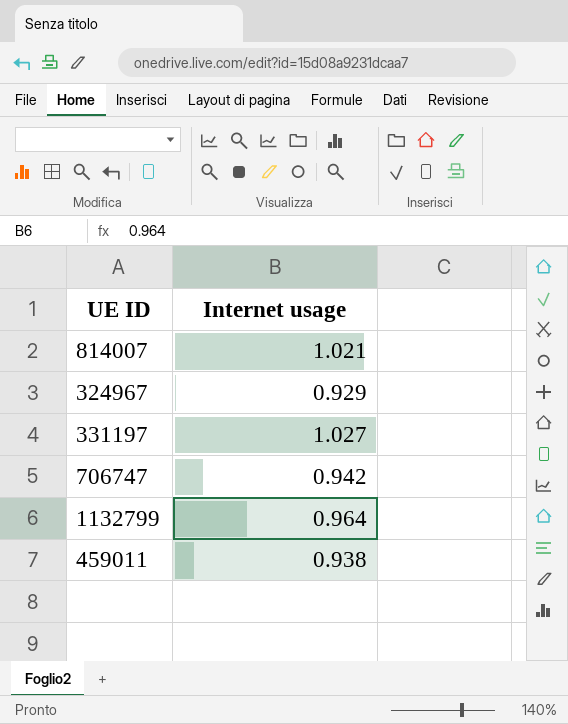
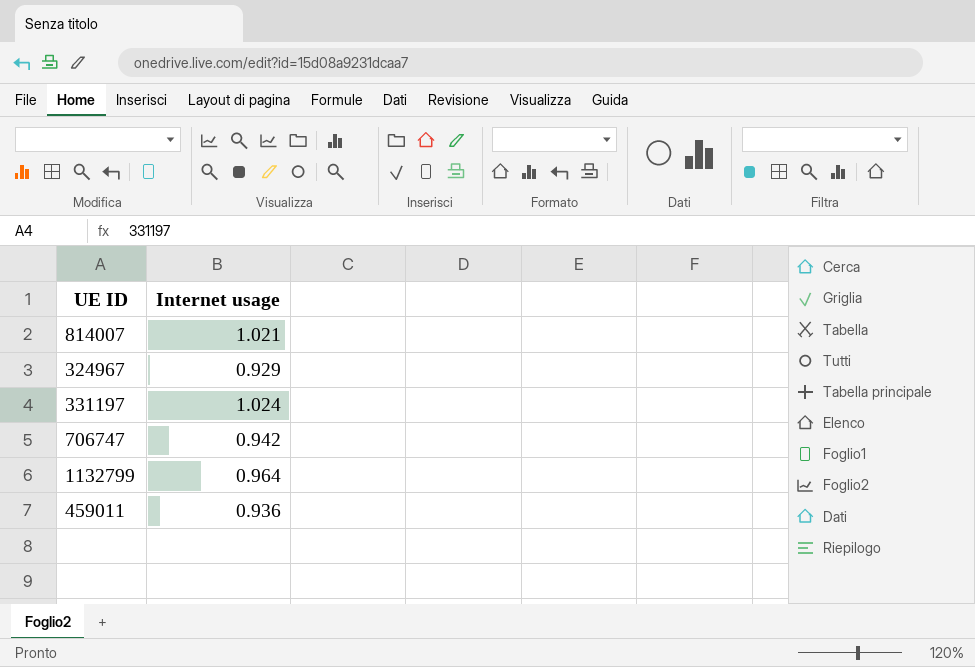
331197 | Internet usage: 1.027 -> 1.024
459011 | Internet usage: 0.938 -> 0.936

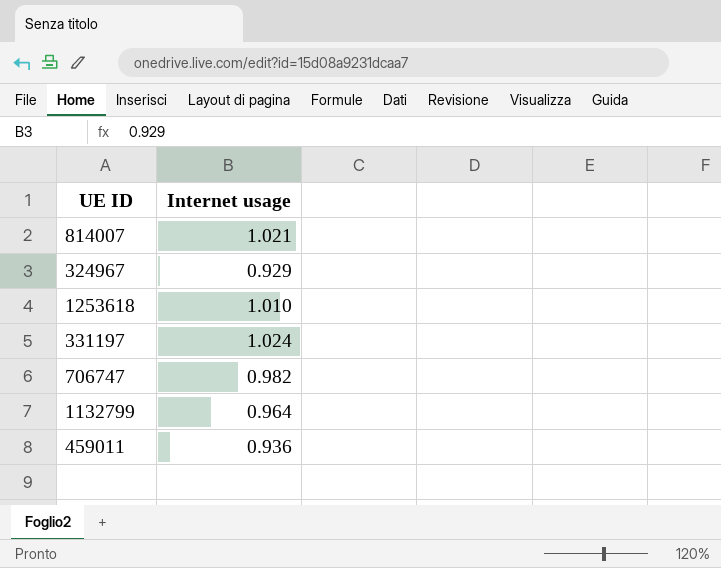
row 1253618: none -> 1.010
706747 | Internet usage: 0.942 -> 0.982

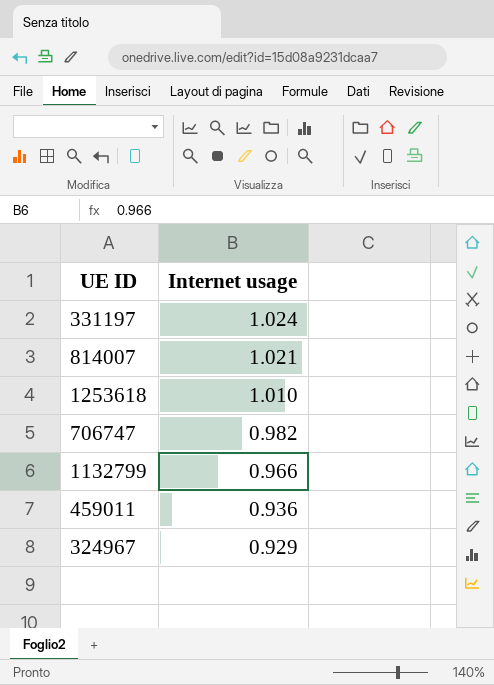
row order: none -> Internet usage descending
1132799 | Internet usage: 0.964 -> 0.966

